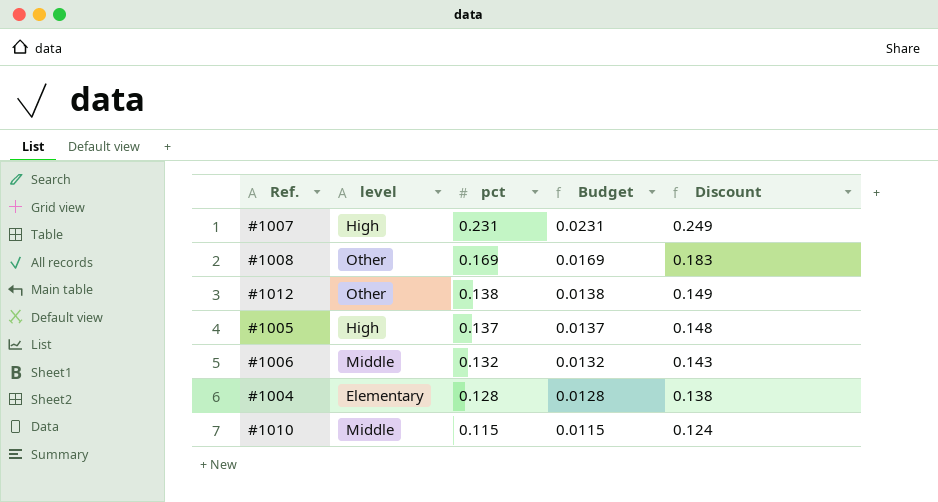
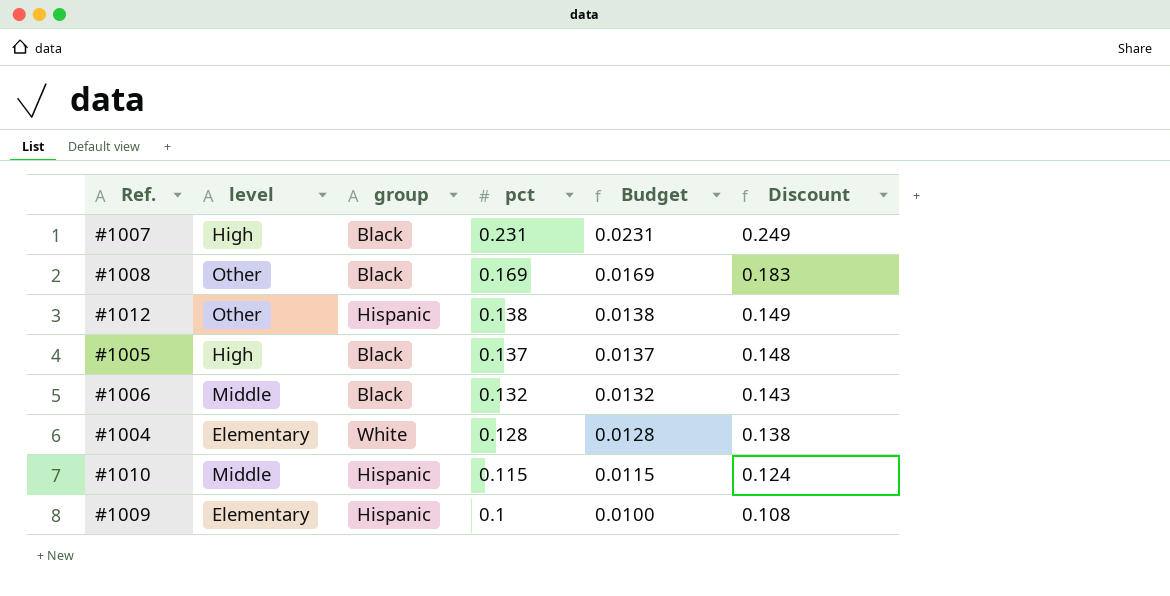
column group | position: none -> 3
row #1009: none -> Elementary | Hispanic | 0.1 | 0.0100 | 0.108

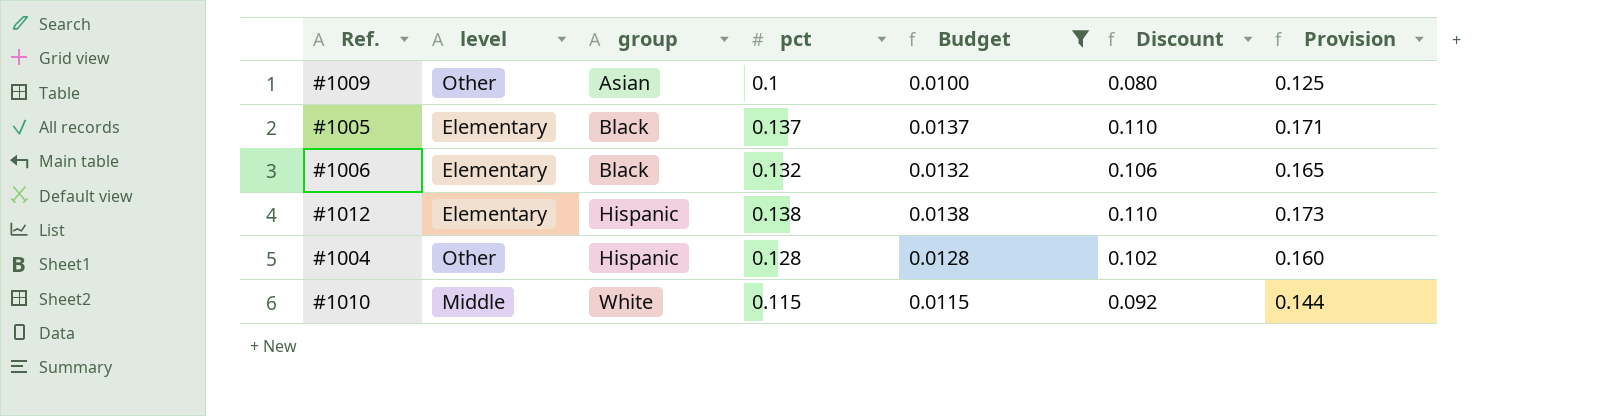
filter: none -> Budget <= 0.0138
row order: pct descending -> group ascending
column Discount | formula: [pct] * 1.08 -> [pct] * 0.8
column Provision | formula: none -> [pct] * 1.25
#1009 | level: Elementary -> Other
#1009 | group: Hispanic -> Asian
#1005 | level: High -> Elementary
#1006 | level: Middle -> Elementary
#1012 | level: Other -> Elementary
#1004 | level: Elementary -> Other
#1004 | group: White -> Hispanic
#1010 | group: Hispanic -> White

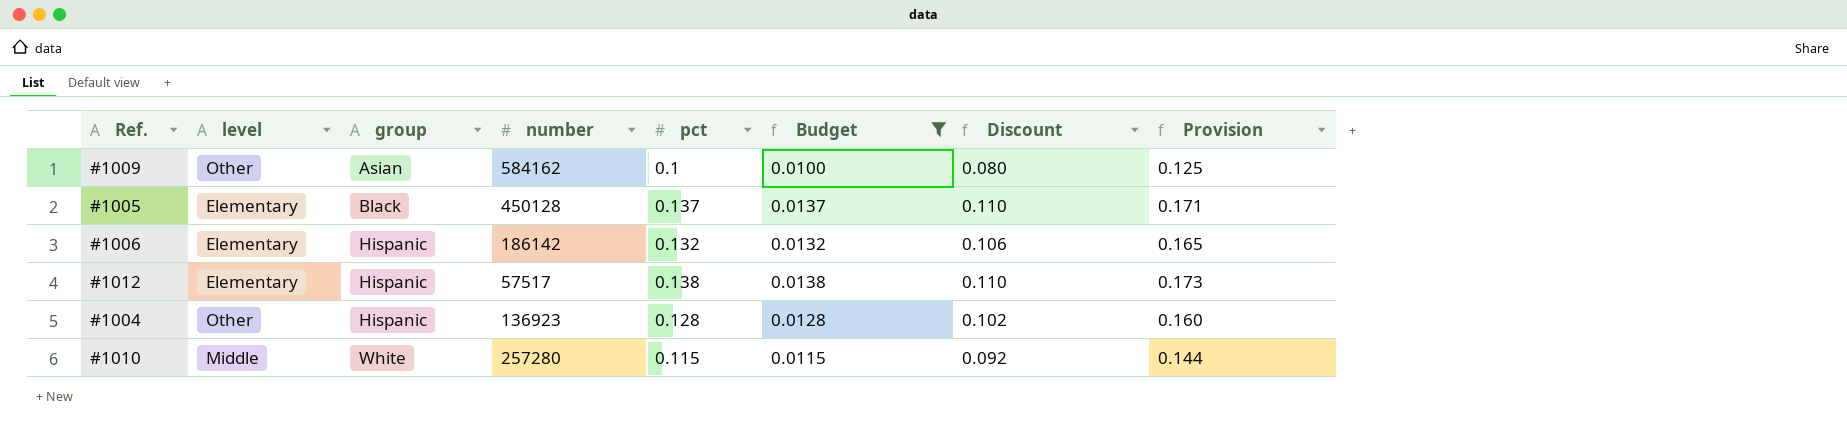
column number | position: none -> 4
#1006 | group: Black -> Hispanic

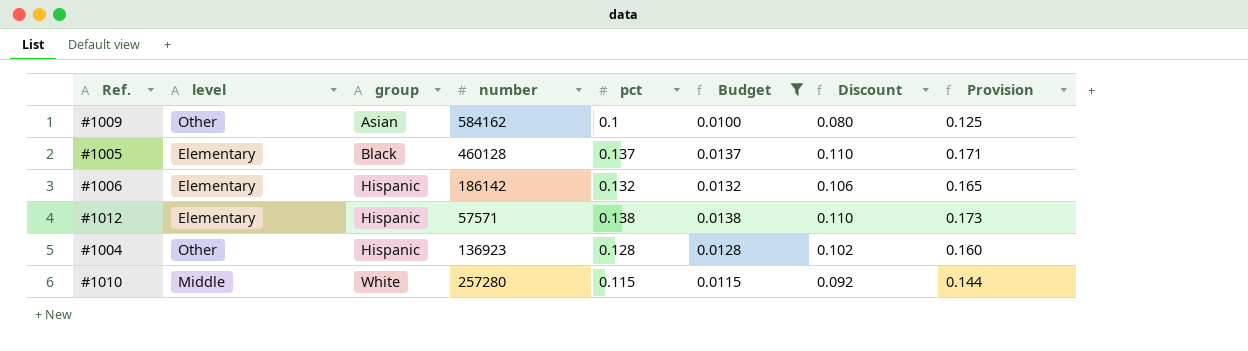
#1005 | number: 450128 -> 460128
#1012 | number: 57517 -> 57571

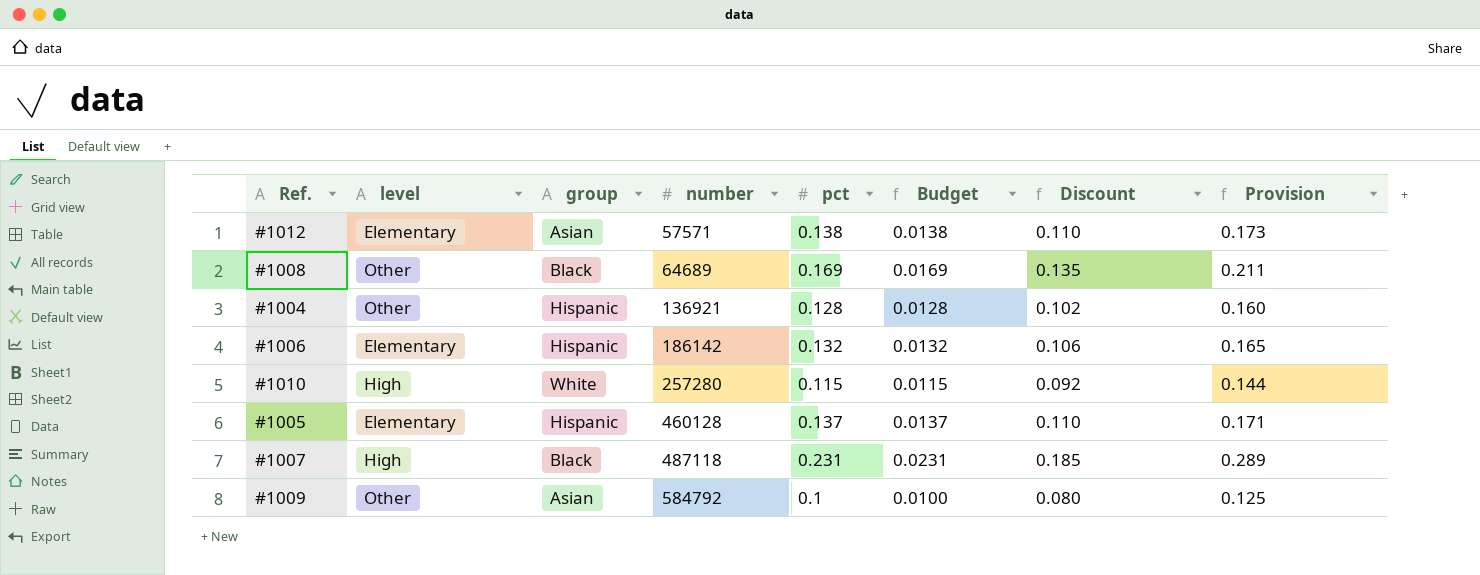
filter: Budget <= 0.0138 -> none
row order: group ascending -> number ascending
#1012 | group: Hispanic -> Asian
#1004 | number: 136923 -> 136921
#1010 | level: Middle -> High
#1005 | group: Black -> Hispanic
#1009 | number: 584162 -> 584792

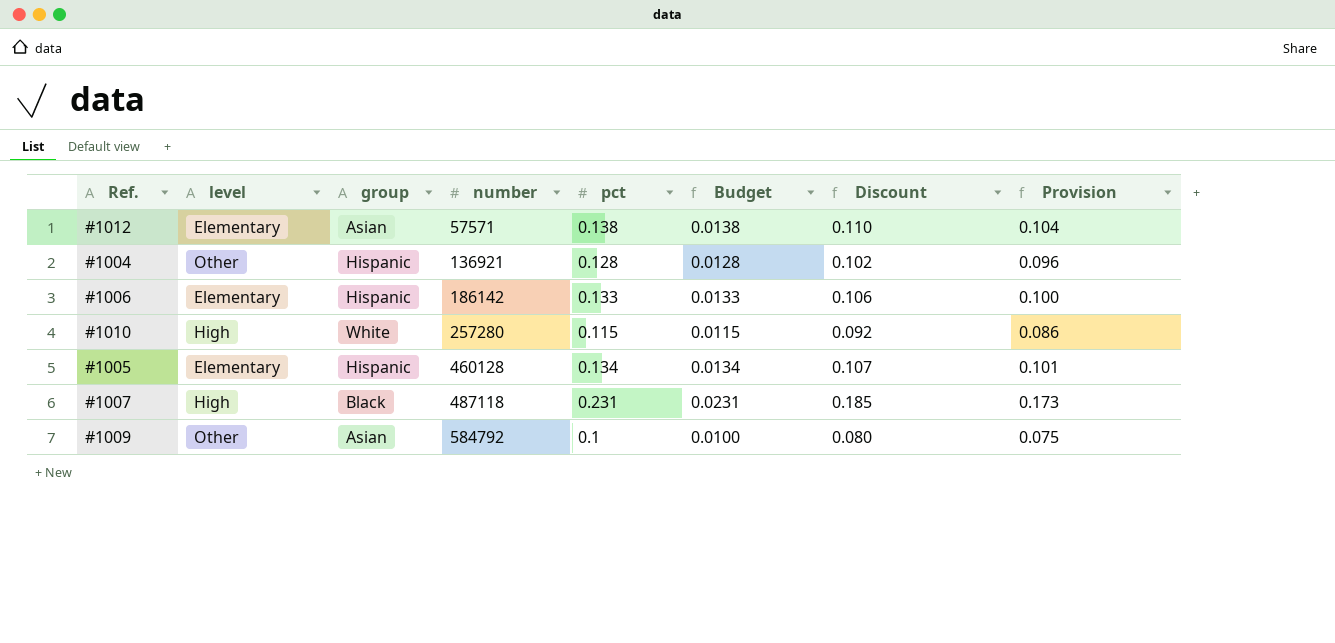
column Provision | formula: [pct] * 1.25 -> [pct] * 0.75
row #1008: Other | Black | 64689 | 0.169 | 0.0169 | 0.135 | 0.211 -> none
#1006 | pct: 0.132 -> 0.133
#1006 | Budget: 0.0132 -> 0.0133
#1005 | pct: 0.137 -> 0.134
#1005 | Budget: 0.0137 -> 0.0134
#1005 | Discount: 0.110 -> 0.107

